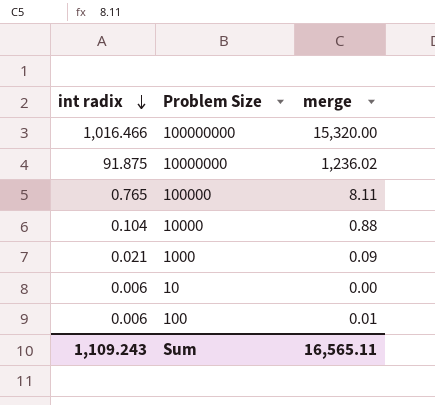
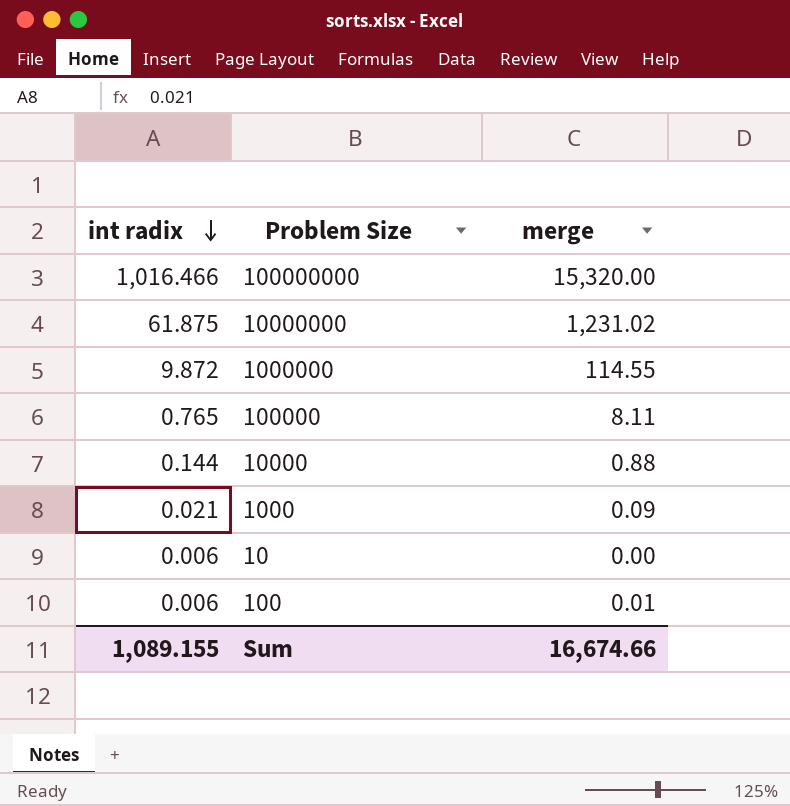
10000000 | int radix: 91.875 -> 61.875
10000000 | merge: 1,236.02 -> 1,231.02
row 1000000: none -> 9.872 | 114.55
10000 | int radix: 0.104 -> 0.144
Sum | int radix: 1,109.243 -> 1,089.155
Sum | merge: 16,565.11 -> 16,674.66

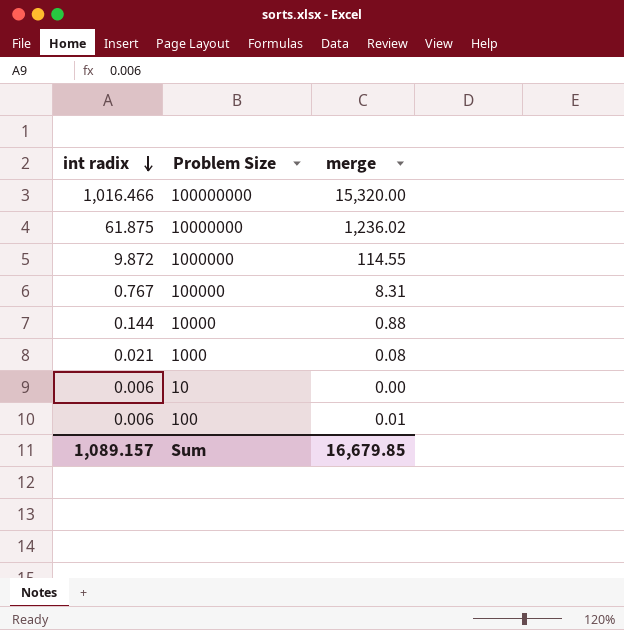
10000000 | merge: 1,231.02 -> 1,236.02
100000 | int radix: 0.765 -> 0.767
100000 | merge: 8.11 -> 8.31
1000 | merge: 0.09 -> 0.08
Sum | int radix: 1,089.155 -> 1,089.157
Sum | merge: 16,674.66 -> 16,679.85

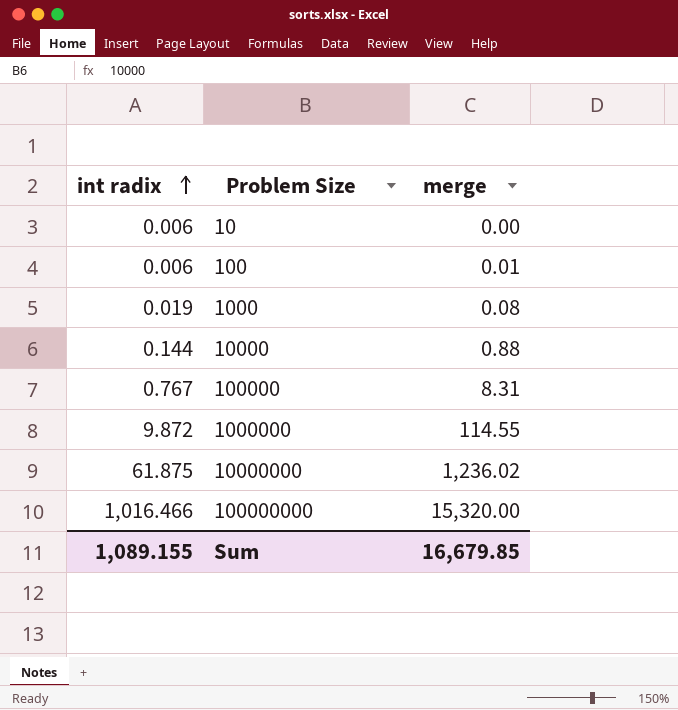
row order: int radix descending -> int radix ascending
1000 | int radix: 0.021 -> 0.019
Sum | int radix: 1,089.157 -> 1,089.155

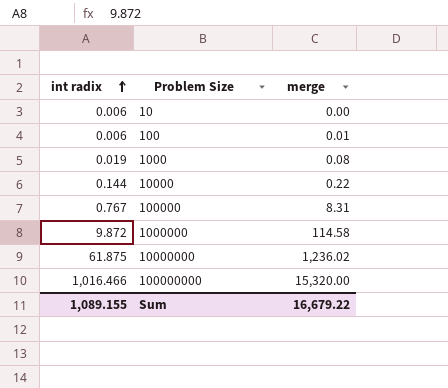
10000 | merge: 0.88 -> 0.22
1000000 | merge: 114.55 -> 114.58
Sum | merge: 16,679.85 -> 16,679.22

